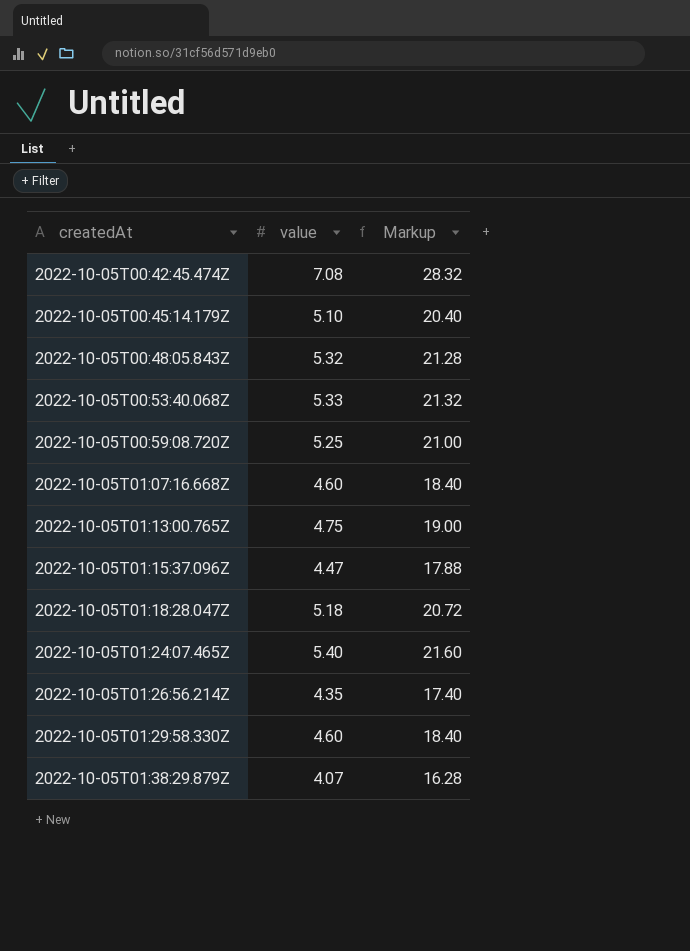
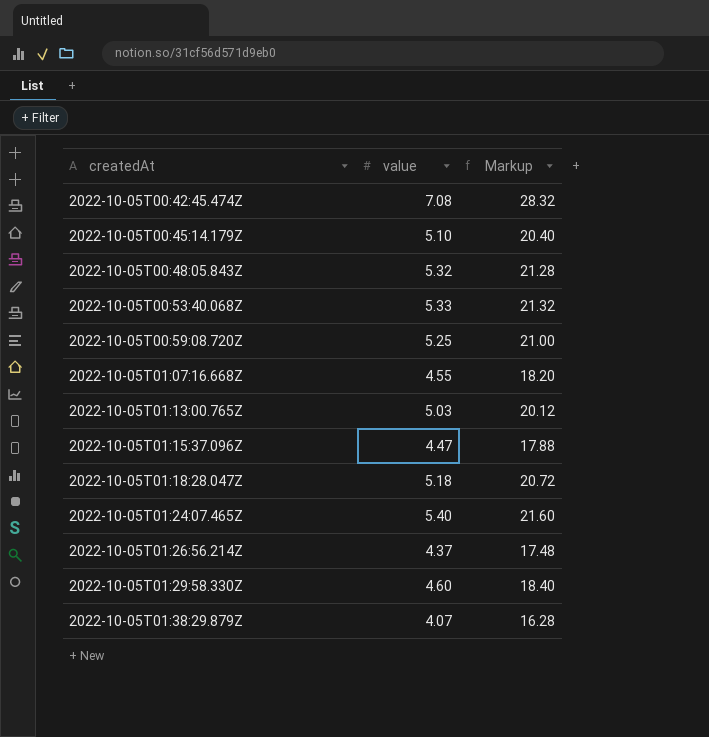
2022-10-05T01:07:16.668Z | value: 4.60 -> 4.55
2022-10-05T01:07:16.668Z | Markup: 18.40 -> 18.20
2022-10-05T01:13:00.765Z | value: 4.75 -> 5.03
2022-10-05T01:13:00.765Z | Markup: 19.00 -> 20.12
2022-10-05T01:26:56.214Z | value: 4.35 -> 4.37
2022-10-05T01:26:56.214Z | Markup: 17.40 -> 17.48

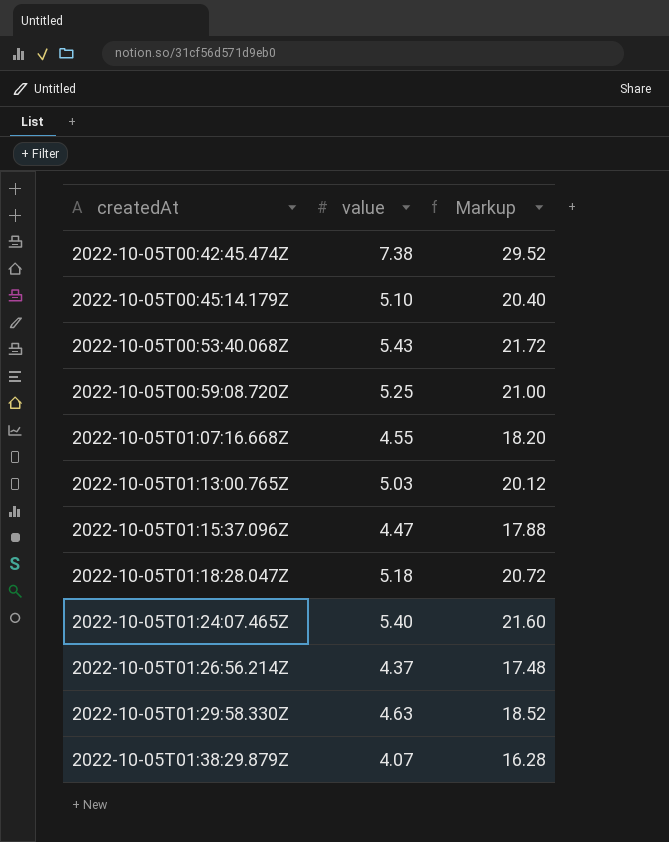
row 2022-10-05T00:48:05.843Z: 5.32 | 21.28 -> none
2022-10-05T00:42:45.474Z | value: 7.08 -> 7.38
2022-10-05T00:42:45.474Z | Markup: 28.32 -> 29.52
2022-10-05T00:53:40.068Z | value: 5.33 -> 5.43
2022-10-05T00:53:40.068Z | Markup: 21.32 -> 21.72
2022-10-05T01:29:58.330Z | value: 4.60 -> 4.63
2022-10-05T01:29:58.330Z | Markup: 18.40 -> 18.52

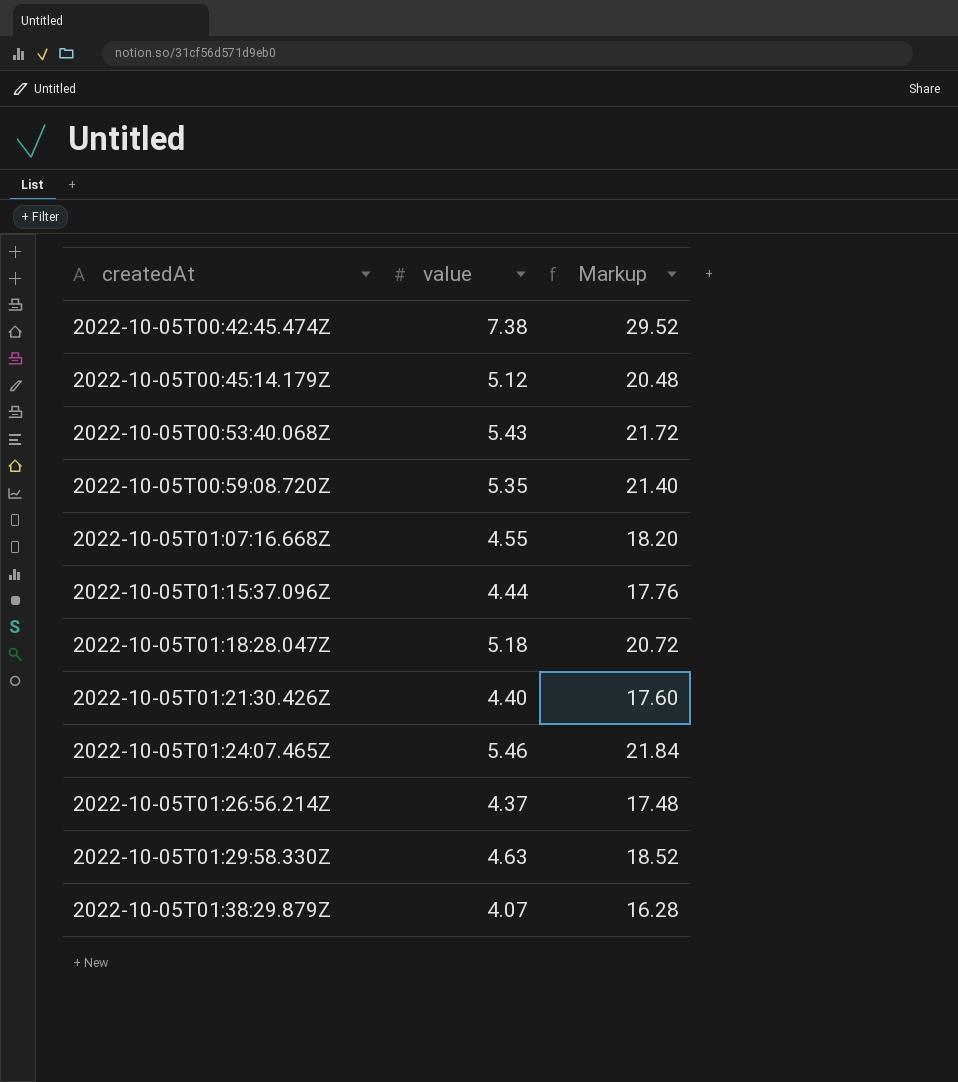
row 2022-10-05T01:13:00.765Z: 5.03 | 20.12 -> none
2022-10-05T00:45:14.179Z | value: 5.10 -> 5.12
2022-10-05T00:45:14.179Z | Markup: 20.40 -> 20.48
2022-10-05T00:59:08.720Z | value: 5.25 -> 5.35
2022-10-05T00:59:08.720Z | Markup: 21.00 -> 21.40
2022-10-05T01:15:37.096Z | value: 4.47 -> 4.44
2022-10-05T01:15:37.096Z | Markup: 17.88 -> 17.76
row 2022-10-05T01:21:30.426Z: none -> 4.40 | 17.60
2022-10-05T01:24:07.465Z | value: 5.40 -> 5.46
2022-10-05T01:24:07.465Z | Markup: 21.60 -> 21.84

